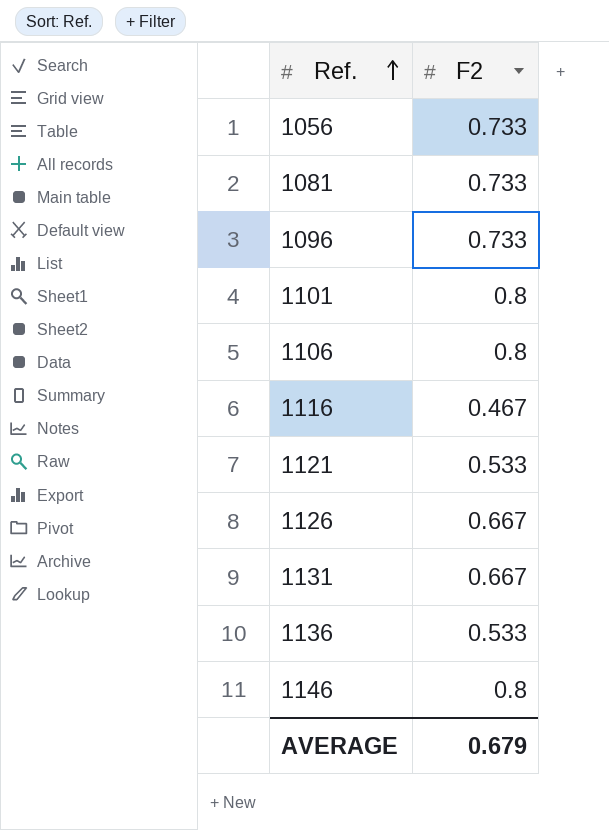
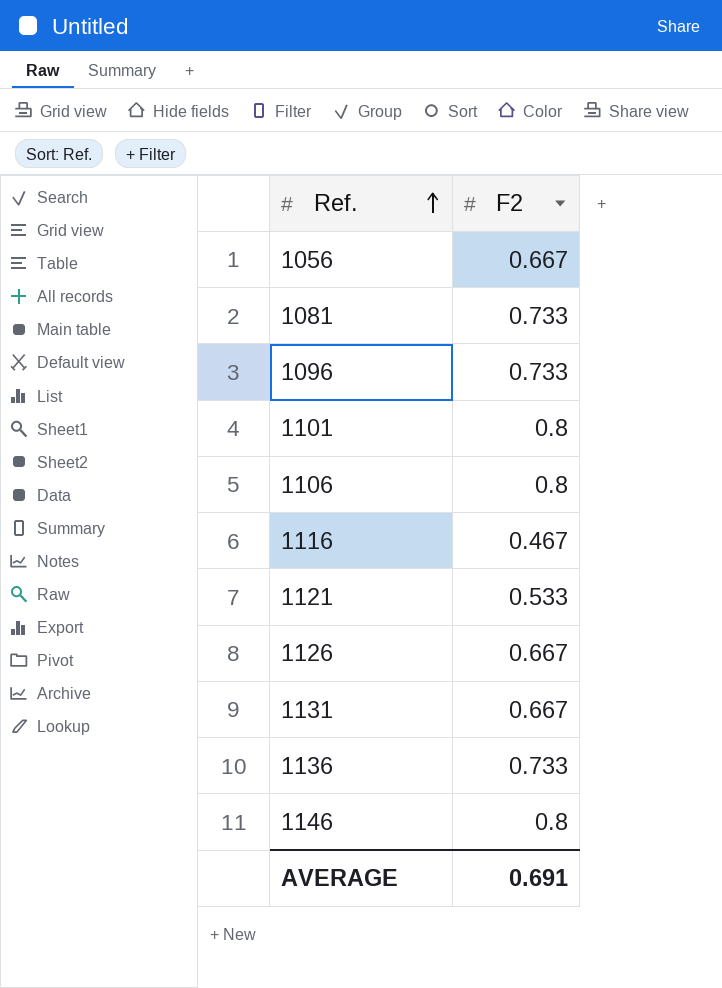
1056 | F2: 0.733 -> 0.667
1136 | F2: 0.533 -> 0.733
AVERAGE | F2: 0.679 -> 0.691

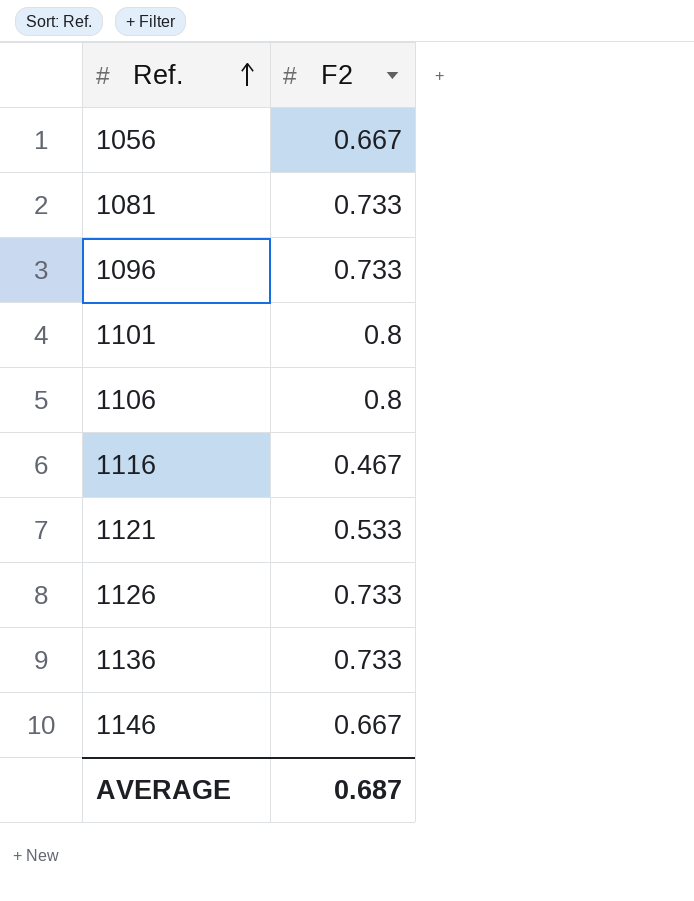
row 1131: 0.667 -> none
1126 | F2: 0.667 -> 0.733
1146 | F2: 0.8 -> 0.667
AVERAGE | F2: 0.691 -> 0.687

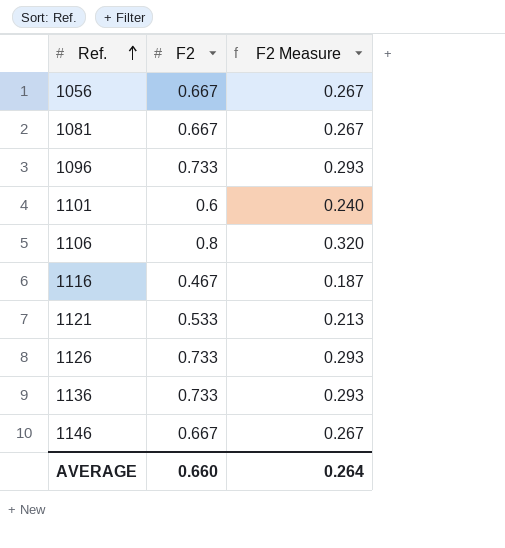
column F2 Measure | formula: none -> [F2] * 0.4
1081 | F2: 0.733 -> 0.667
1101 | F2: 0.8 -> 0.6
AVERAGE | F2: 0.687 -> 0.660

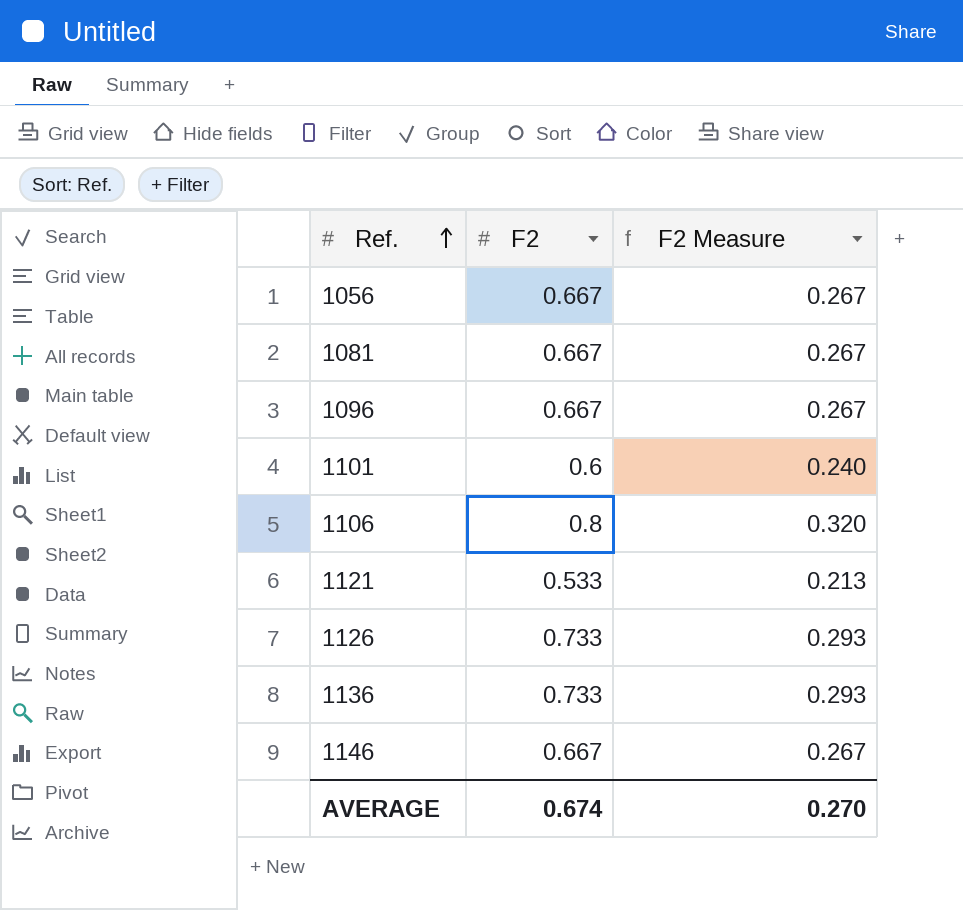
row 1116: 0.467 | 0.187 -> none
1096 | F2: 0.733 -> 0.667
1096 | F2 Measure: 0.293 -> 0.267
AVERAGE | F2: 0.660 -> 0.674
AVERAGE | F2 Measure: 0.264 -> 0.270

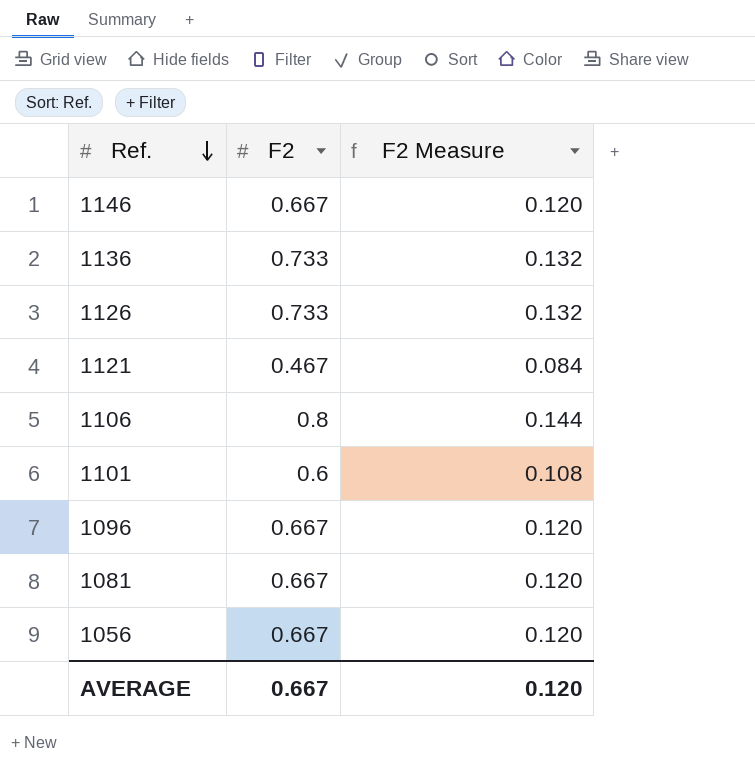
row order: Ref. ascending -> Ref. descending
column F2 Measure | formula: [F2] * 0.4 -> [F2] * 0.18
1121 | F2: 0.533 -> 0.467
AVERAGE | F2: 0.674 -> 0.667
AVERAGE | F2 Measure: 0.270 -> 0.120

